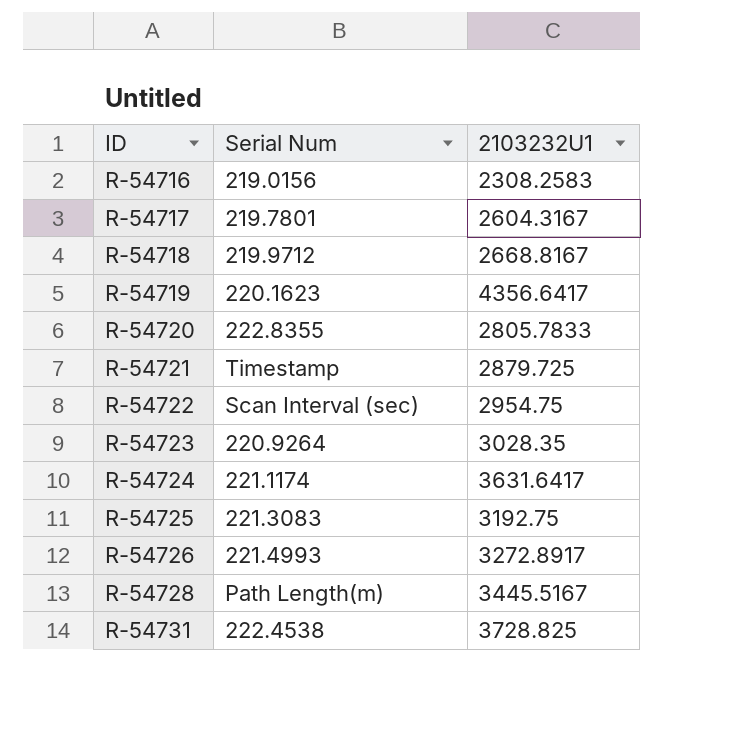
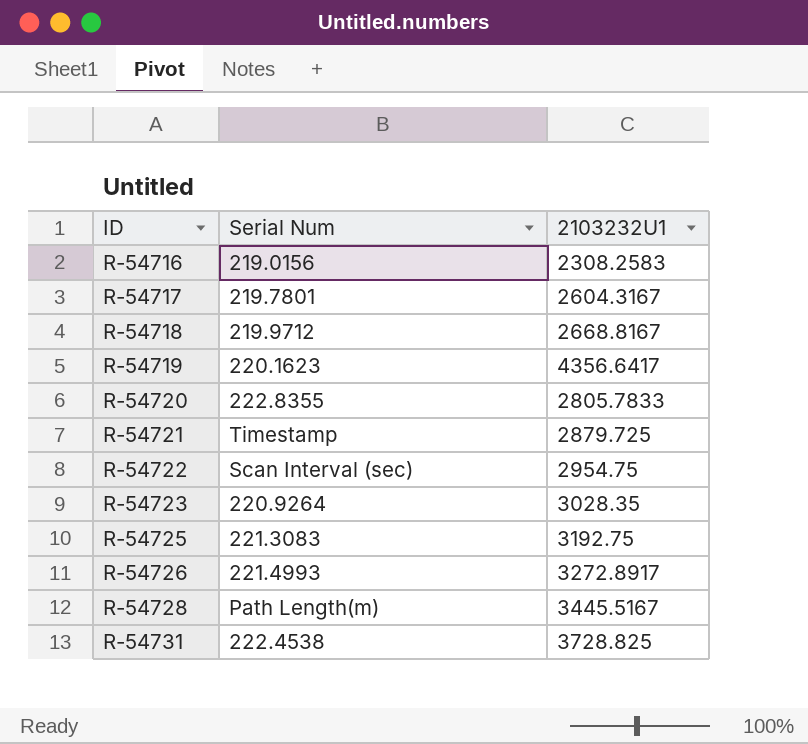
row R-54724: 221.1174 | 3631.6417 -> none

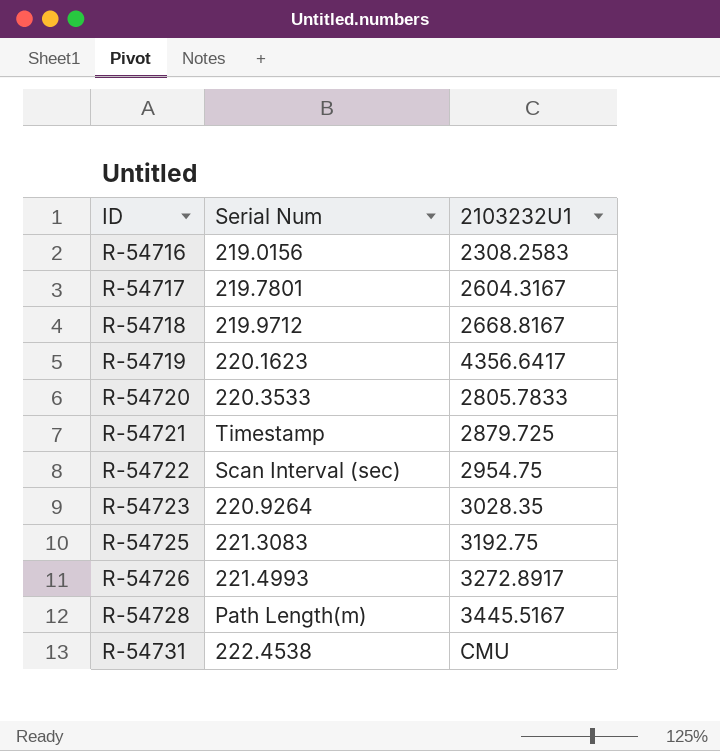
R-54720 | Serial Num: 222.8355 -> 220.3533
R-54731 | 2103232U1: 3728.825 -> CMU

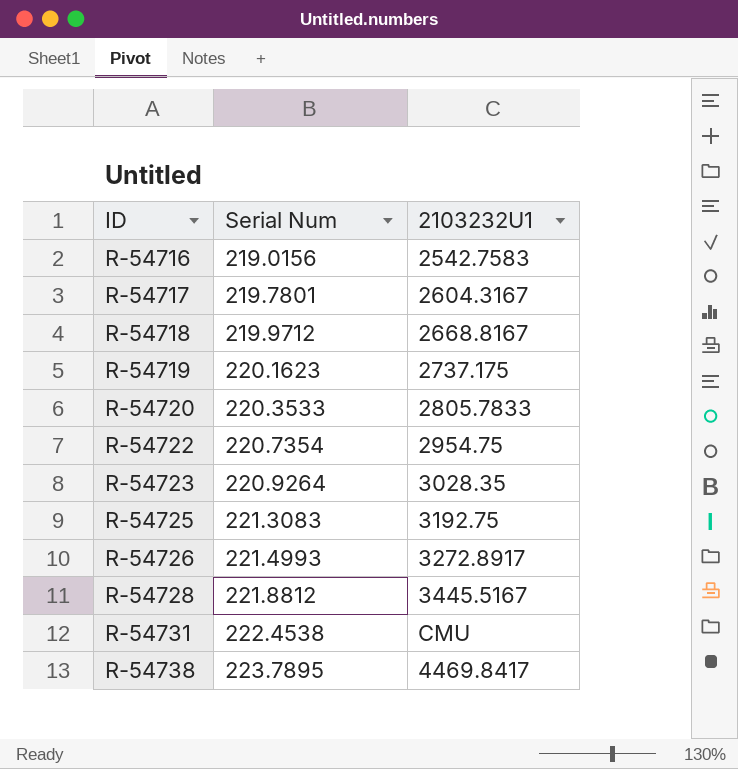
row R-54721: Timestamp | 2879.725 -> none
R-54716 | 2103232U1: 2308.2583 -> 2542.7583
R-54719 | 2103232U1: 4356.6417 -> 2737.175
R-54722 | Serial Num: Scan Interval (sec) -> 220.7354
R-54728 | Serial Num: Path Length(m) -> 221.8812
row R-54738: none -> 223.7895 | 4469.8417

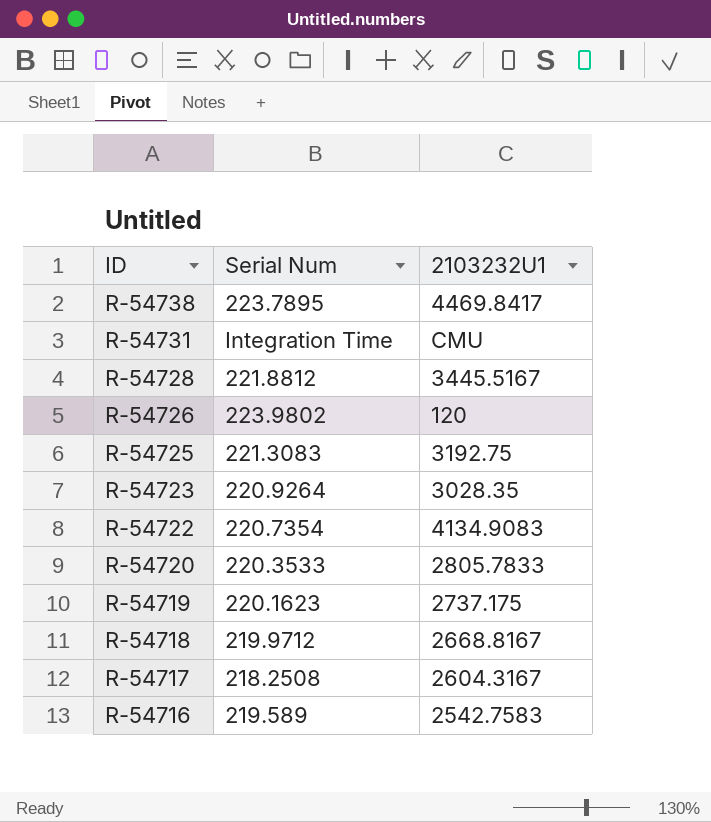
row order: ID ascending -> ID descending
R-54731 | Serial Num: 222.4538 -> Integration Time
R-54726 | Serial Num: 221.4993 -> 223.9802
R-54726 | 2103232U1: 3272.8917 -> 120
R-54722 | 2103232U1: 2954.75 -> 4134.9083
R-54717 | Serial Num: 219.7801 -> 218.2508
R-54716 | Serial Num: 219.0156 -> 219.589

